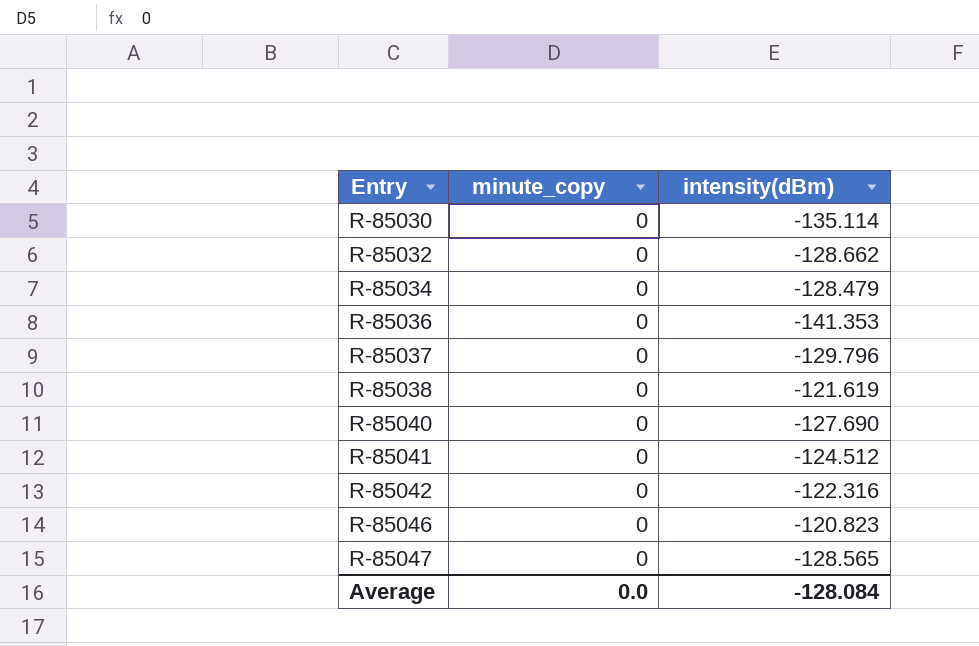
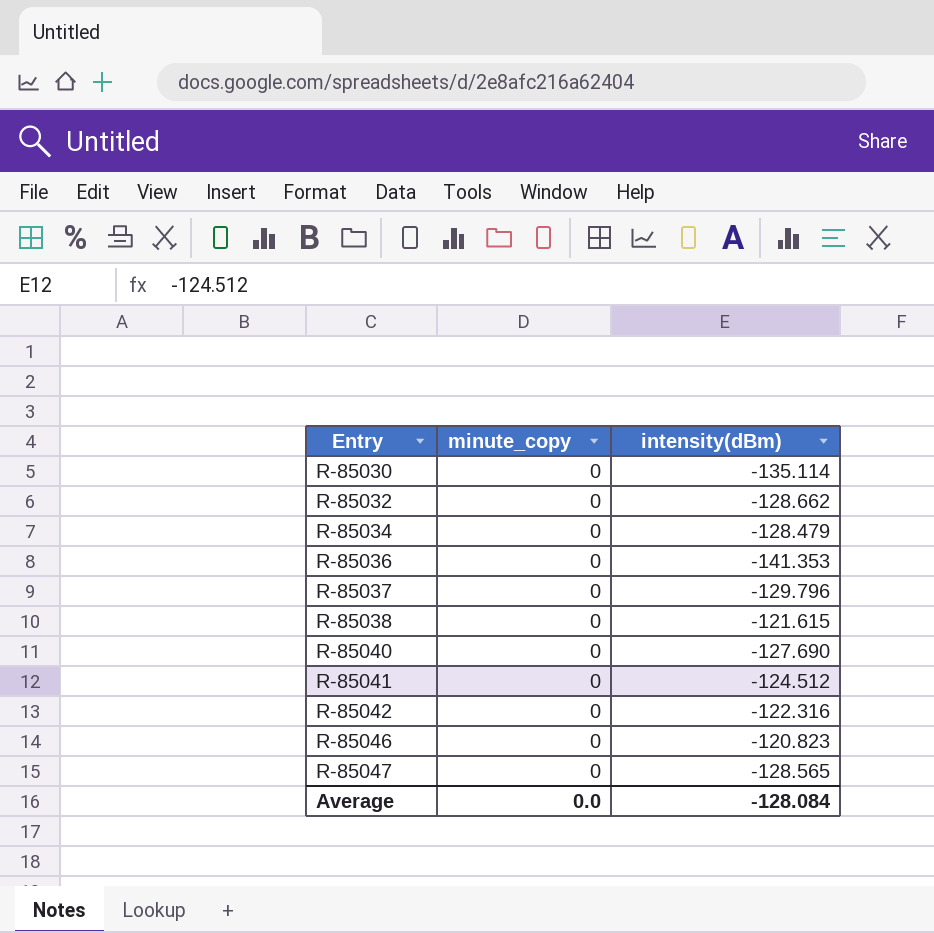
R-85038 | intensity(dBm): -121.619 -> -121.615

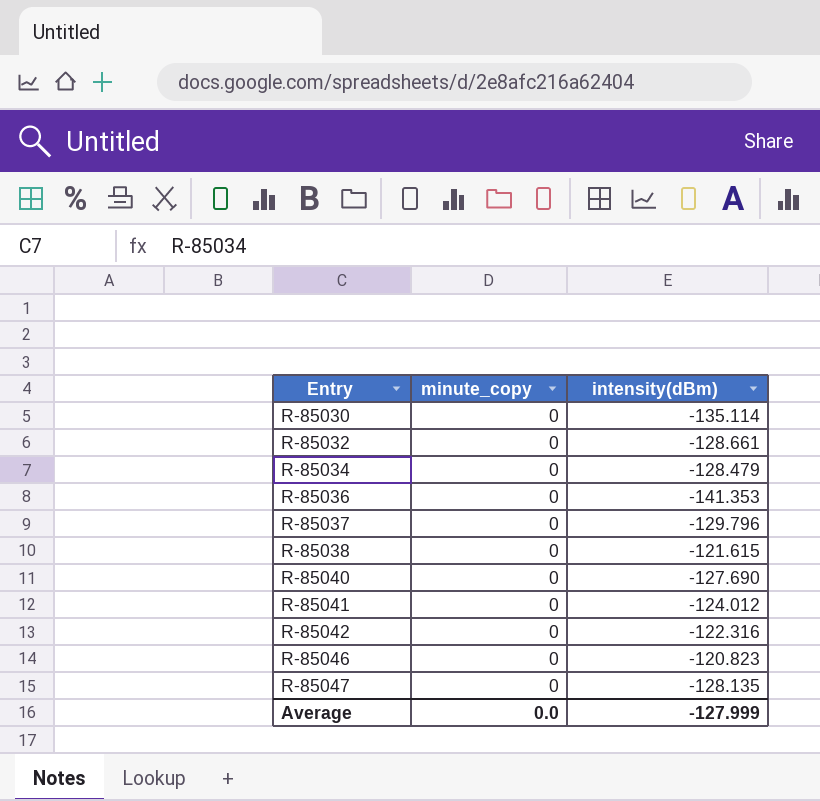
R-85032 | intensity(dBm): -128.662 -> -128.661
R-85041 | intensity(dBm): -124.512 -> -124.012
R-85047 | intensity(dBm): -128.565 -> -128.135
Average | intensity(dBm): -128.084 -> -127.999

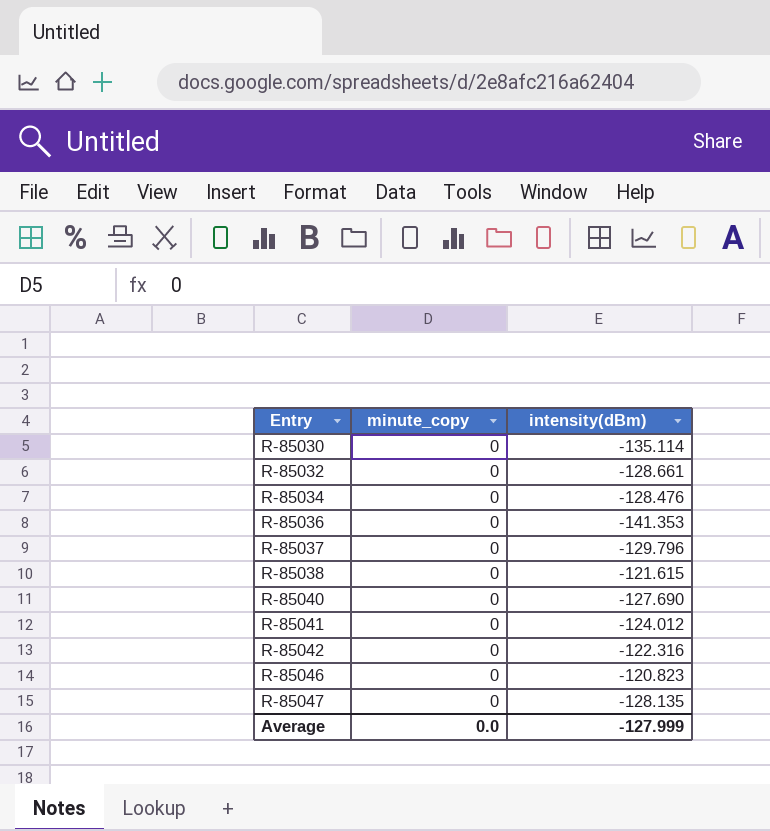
R-85034 | intensity(dBm): -128.479 -> -128.476

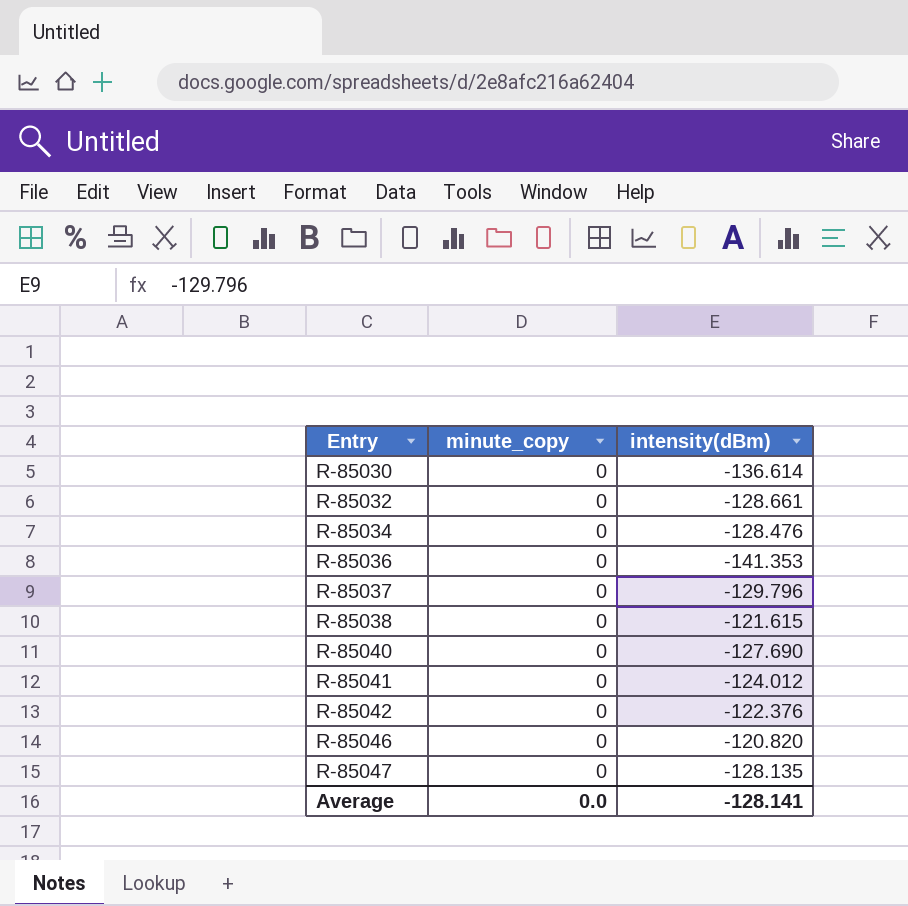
R-85030 | intensity(dBm): -135.114 -> -136.614
R-85042 | intensity(dBm): -122.316 -> -122.376
R-85046 | intensity(dBm): -120.823 -> -120.820
Average | intensity(dBm): -127.999 -> -128.141

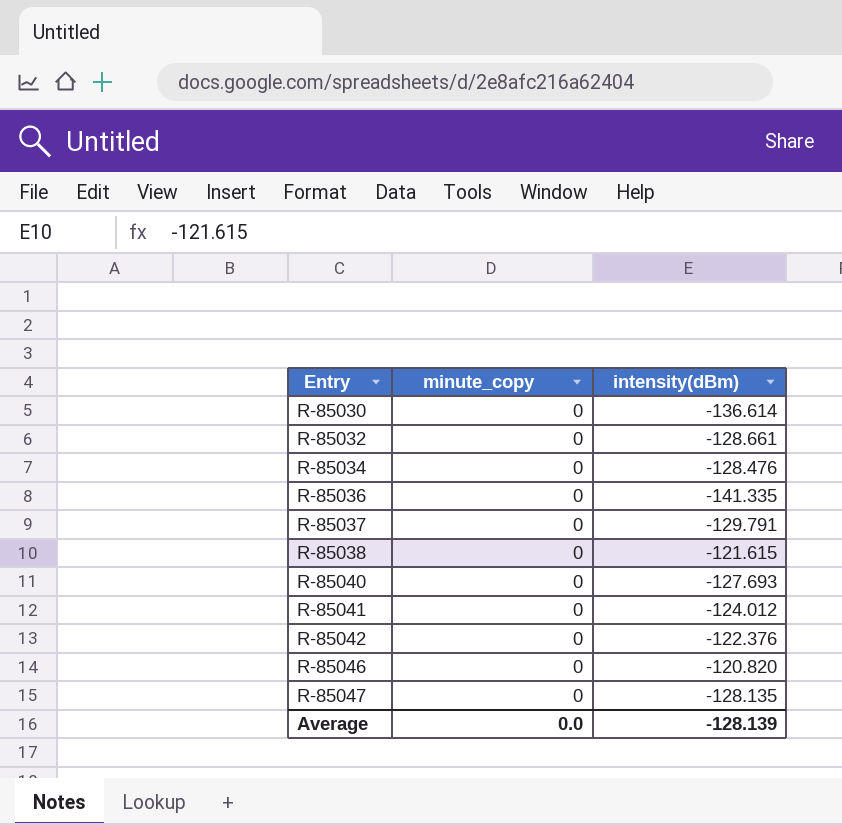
R-85036 | intensity(dBm): -141.353 -> -141.335
R-85037 | intensity(dBm): -129.796 -> -129.791
R-85040 | intensity(dBm): -127.690 -> -127.693
Average | intensity(dBm): -128.141 -> -128.139

